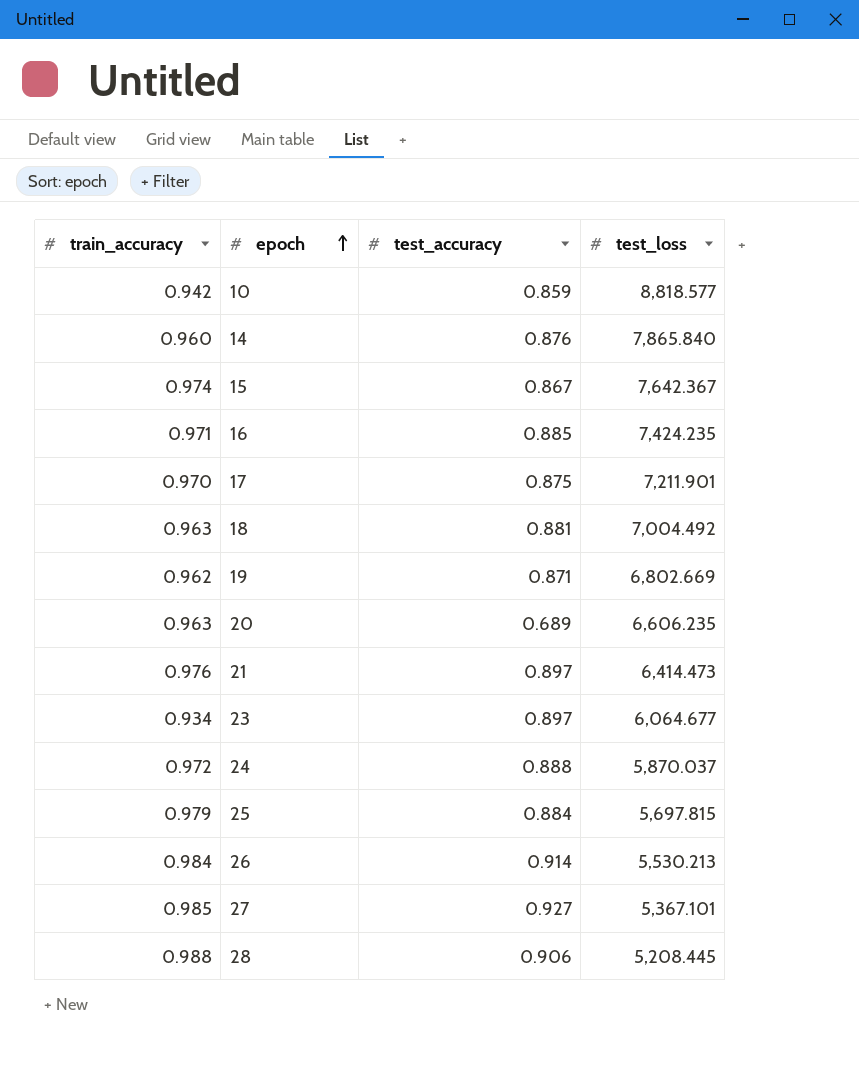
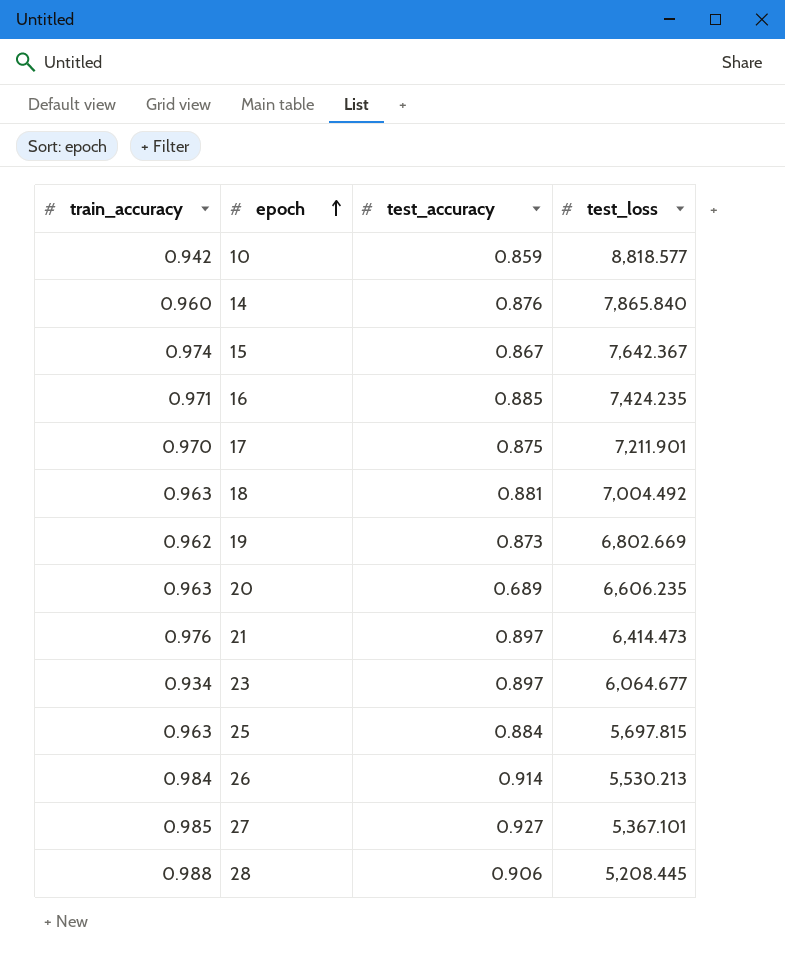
row 24: 0.972 | 0.888 | 5,870.037 -> none
19 | test_accuracy: 0.871 -> 0.873
25 | train_accuracy: 0.979 -> 0.963

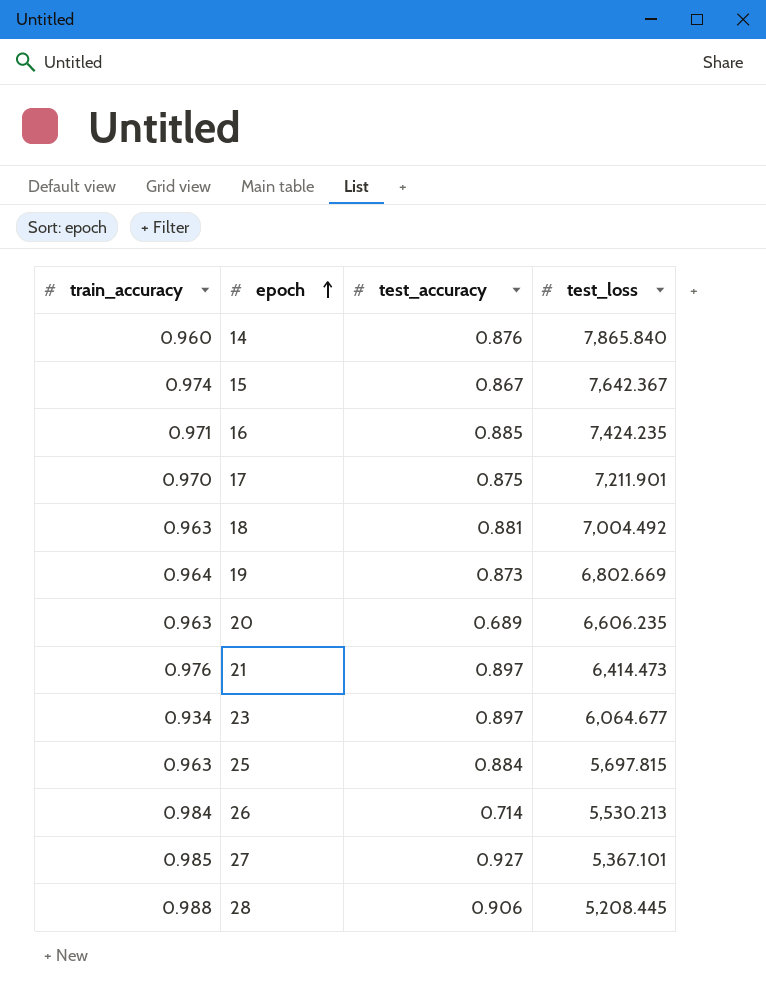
row 10: 0.942 | 0.859 | 8,818.577 -> none
19 | train_accuracy: 0.962 -> 0.964
26 | test_accuracy: 0.914 -> 0.714

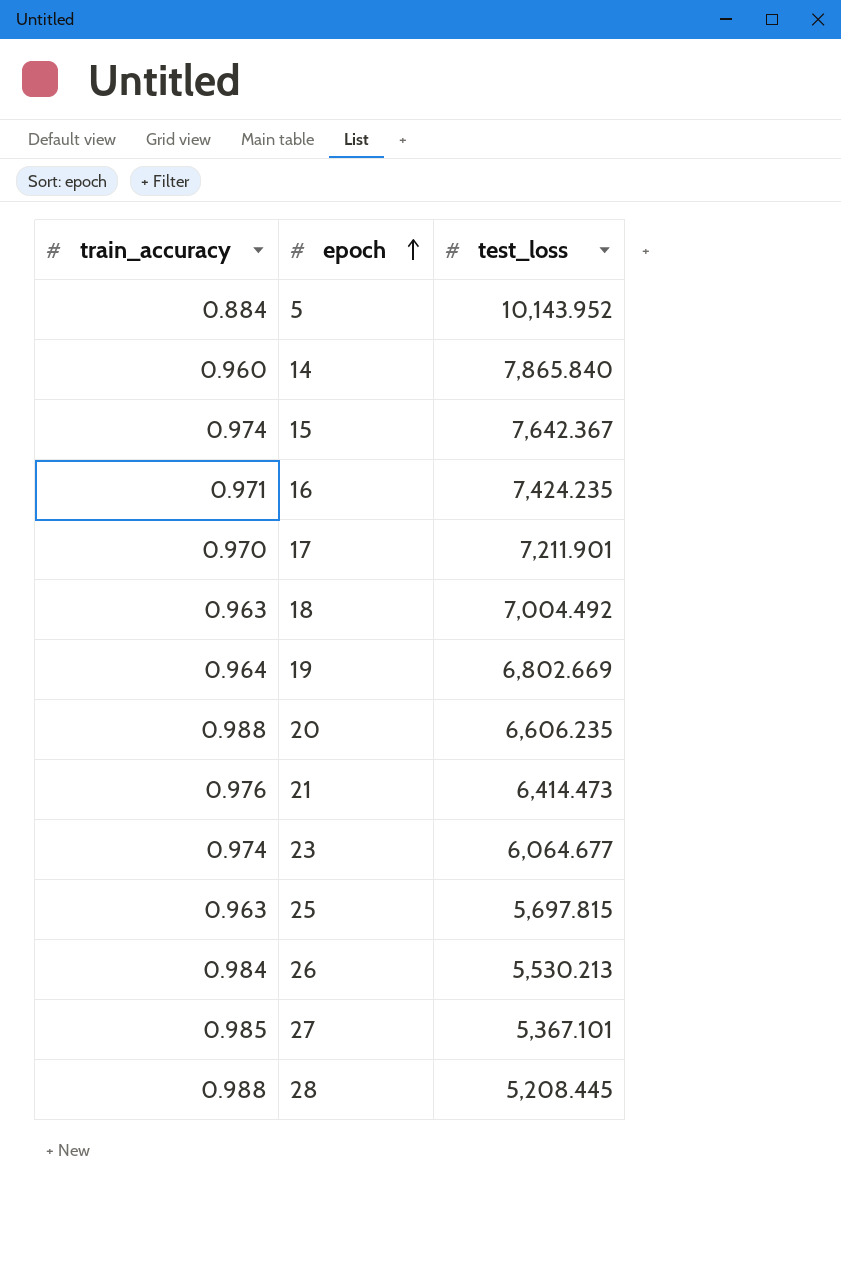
column test_accuracy | position: 3 -> none
row 5: none -> 0.884 | 10,143.952
20 | train_accuracy: 0.963 -> 0.988
23 | train_accuracy: 0.934 -> 0.974

